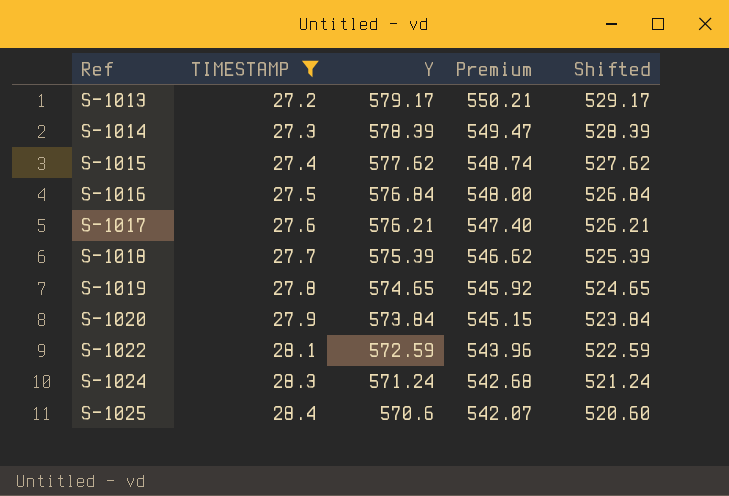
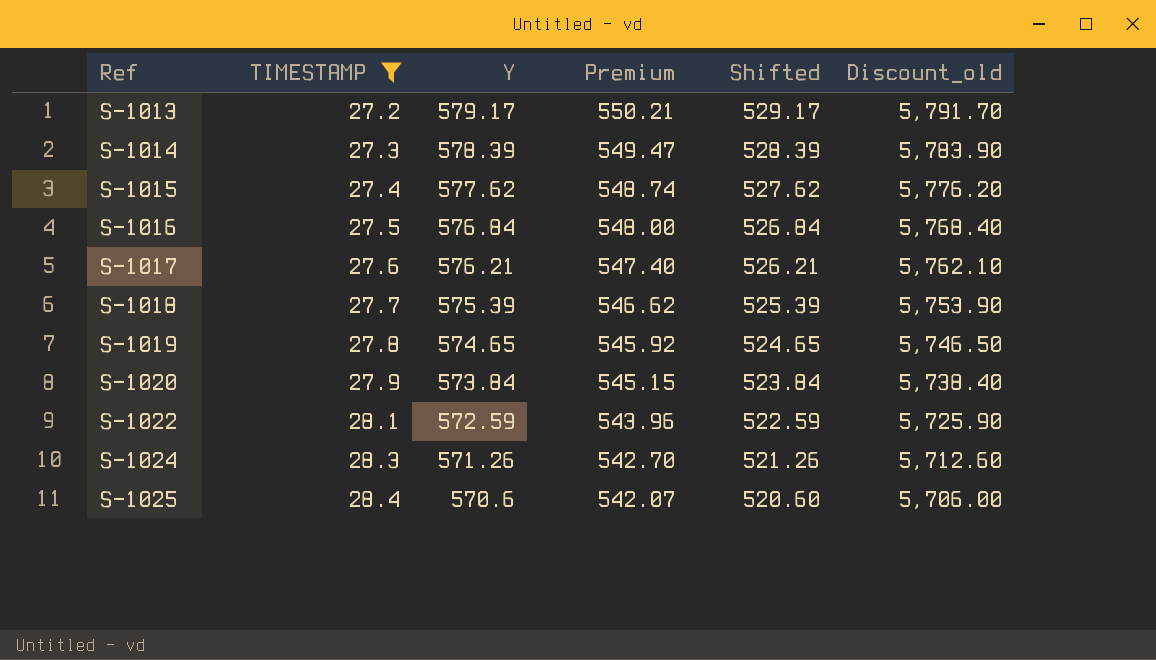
column Discount_old | formula: none -> [Y] * 10
S-1024 | Y: 571.24 -> 571.26
S-1024 | Premium: 542.68 -> 542.70
S-1024 | Shifted: 521.24 -> 521.26

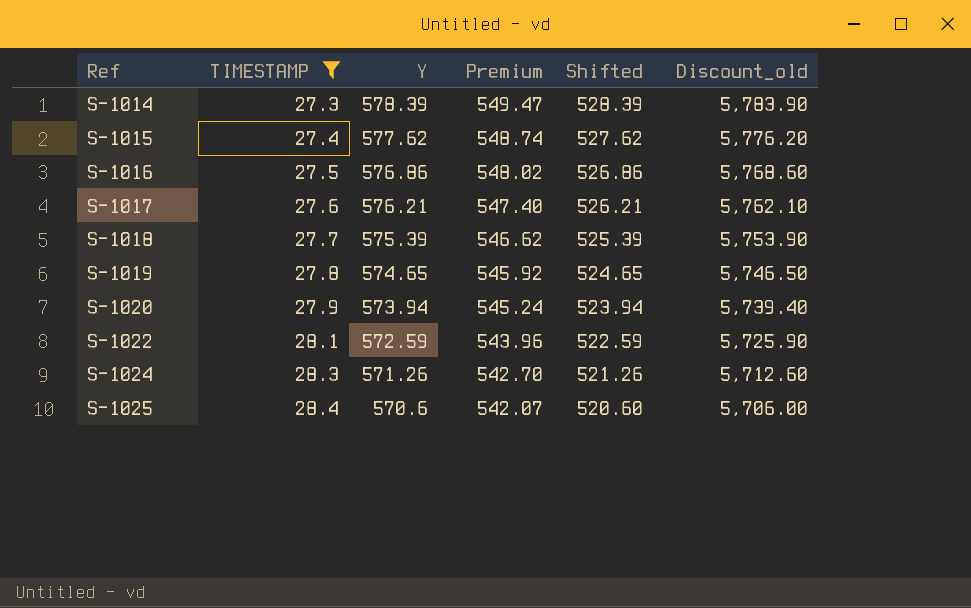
row S-1013: 27.2 | 579.17 | 550.21 | 529.17 | 5,791.70 -> none
S-1016 | Y: 576.84 -> 576.86
S-1016 | Premium: 548.00 -> 548.02
S-1016 | Shifted: 526.84 -> 526.86
S-1016 | Discount_old: 5,768.40 -> 5,768.60
S-1020 | Y: 573.84 -> 573.94
S-1020 | Premium: 545.15 -> 545.24
S-1020 | Shifted: 523.84 -> 523.94
S-1020 | Discount_old: 5,738.40 -> 5,739.40

